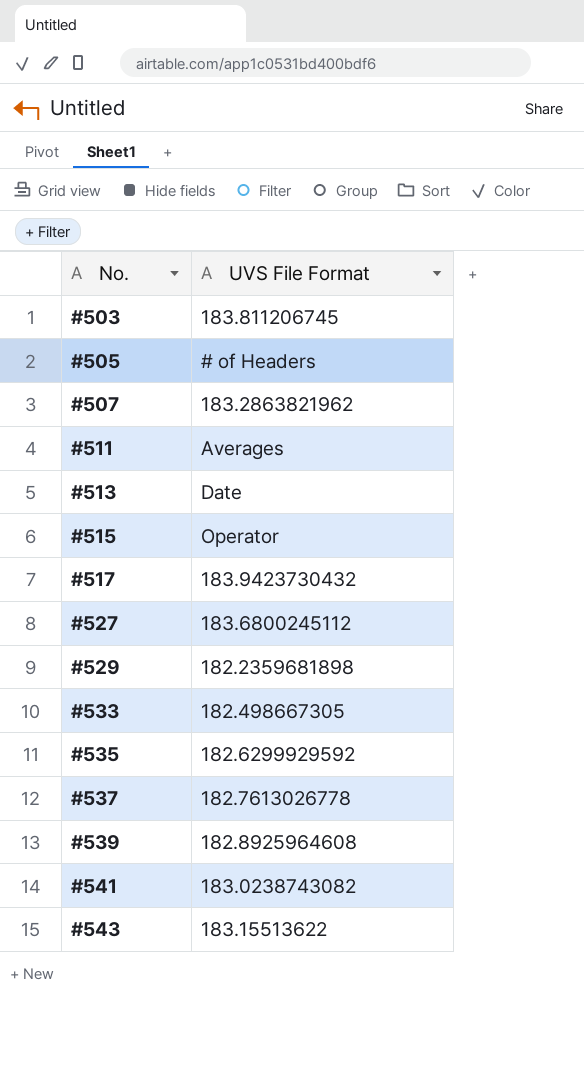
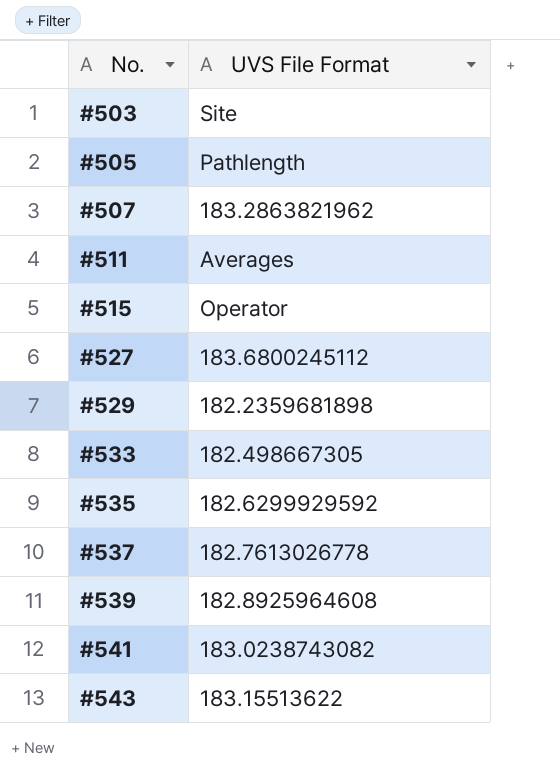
row #513: Date -> none
row #517: 183.9423730432 -> none
#503 | UVS File Format: 183.811206745 -> Site
#505 | UVS File Format: # of Headers -> Pathlength

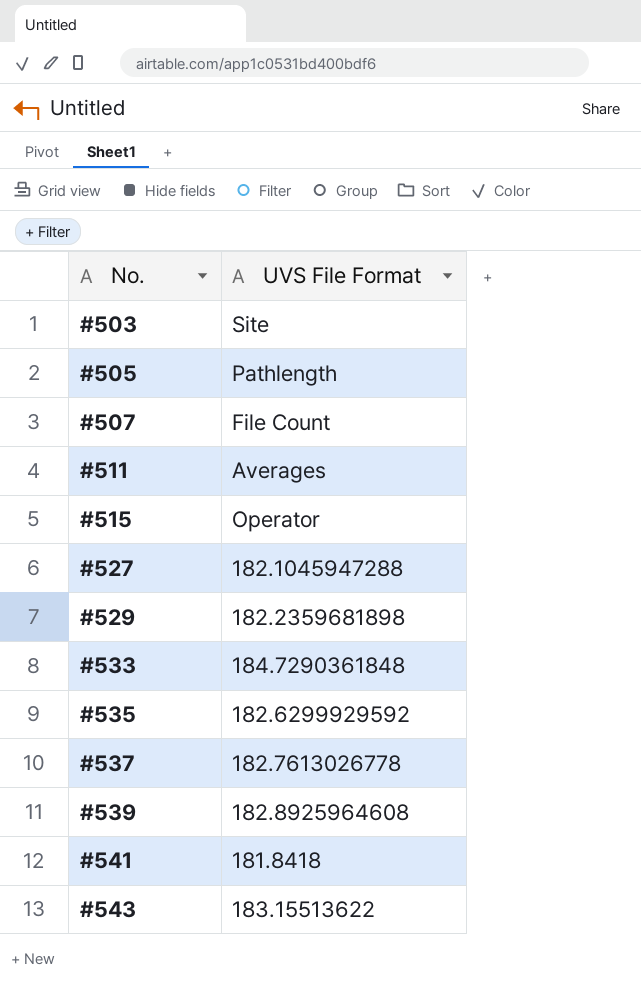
#507 | UVS File Format: 183.2863821962 -> File Count
#527 | UVS File Format: 183.6800245112 -> 182.1045947288
#533 | UVS File Format: 182.498667305 -> 184.7290361848
#541 | UVS File Format: 183.0238743082 -> 181.8418

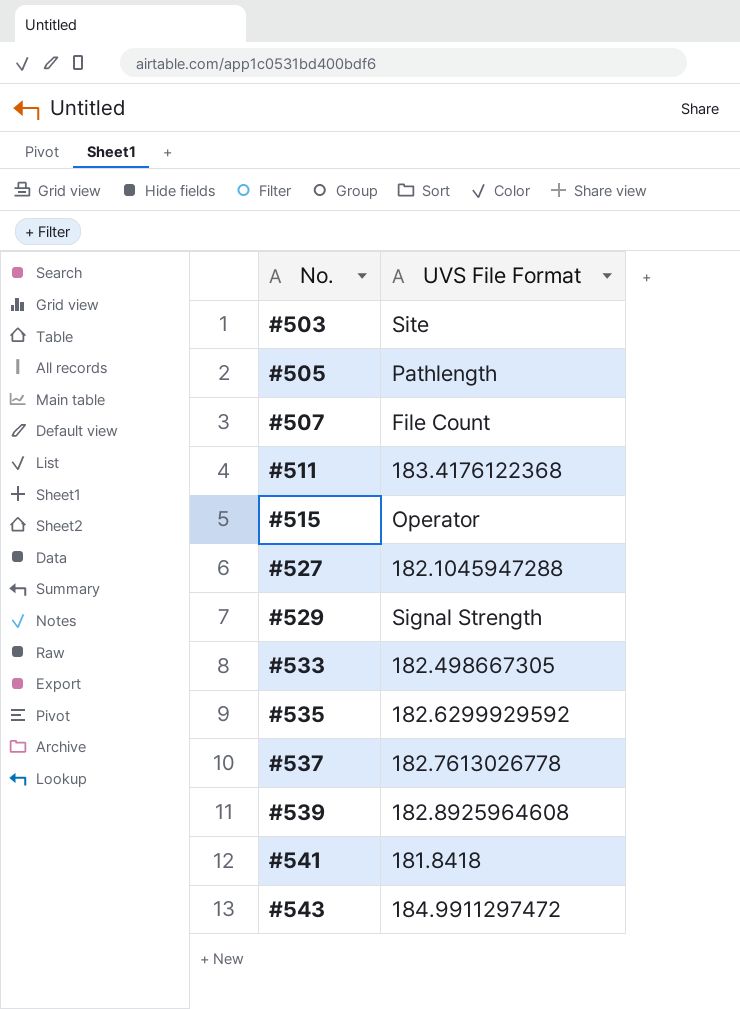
#511 | UVS File Format: Averages -> 183.4176122368
#529 | UVS File Format: 182.2359681898 -> Signal Strength
#533 | UVS File Format: 184.7290361848 -> 182.498667305
#543 | UVS File Format: 183.15513622 -> 184.9911297472

